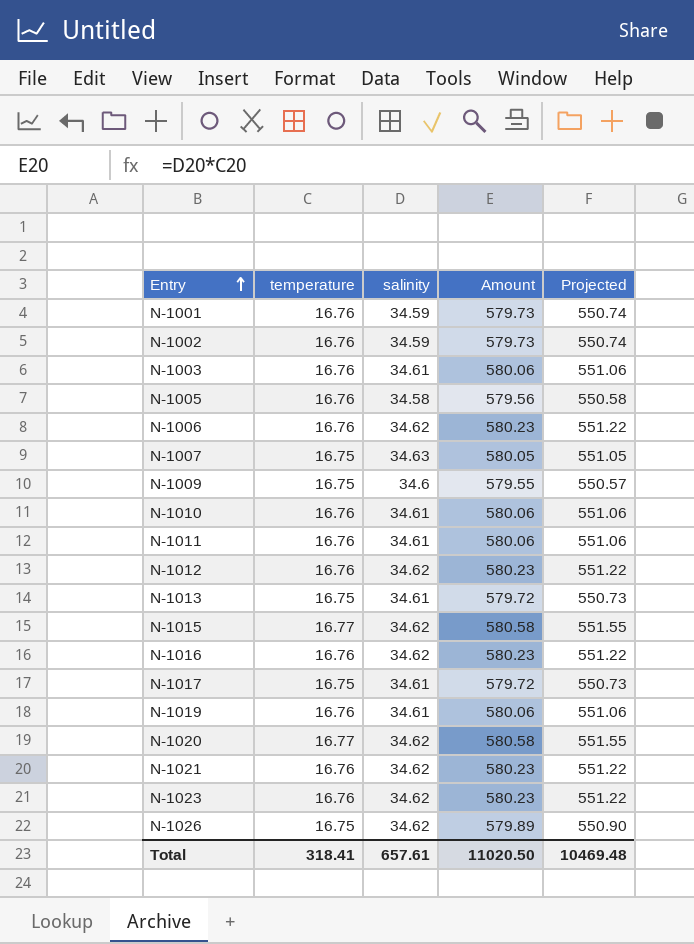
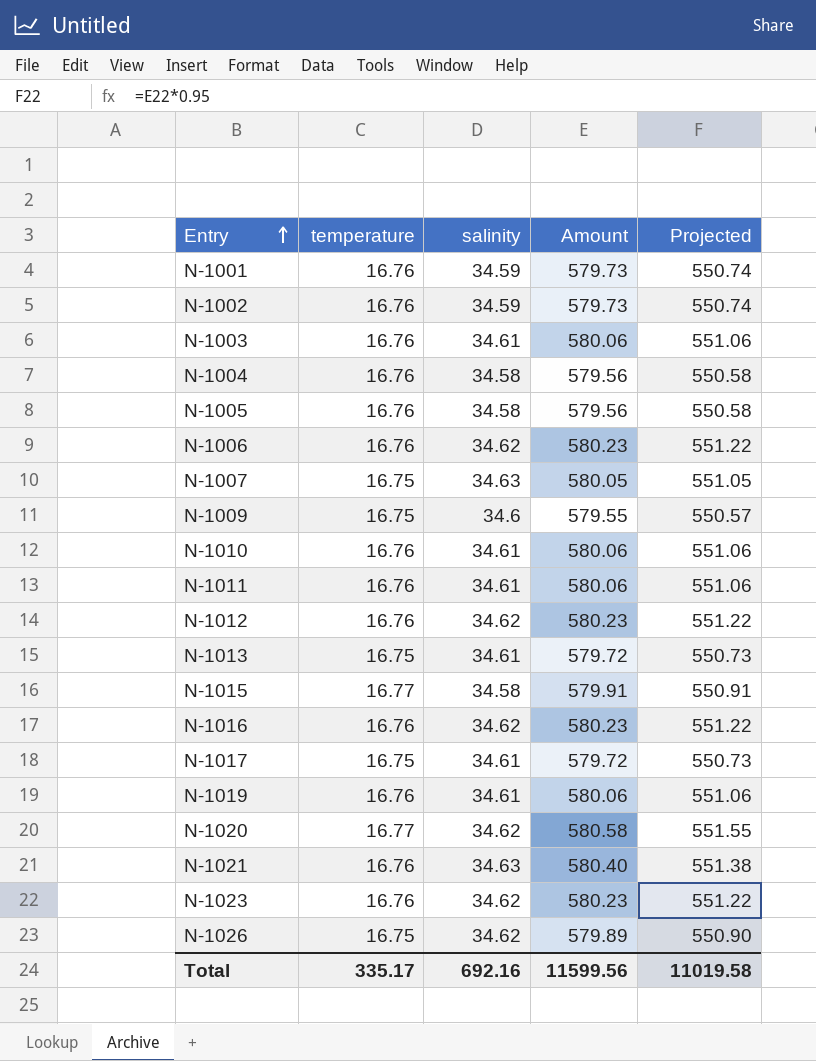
row N-1004: none -> 16.76 | 34.58 | 579.56 | 550.58
N-1015 | salinity: 34.62 -> 34.58
N-1015 | Amount: 580.58 -> 579.91
N-1015 | Projected: 551.55 -> 550.91
N-1021 | salinity: 34.62 -> 34.63
N-1021 | Amount: 580.23 -> 580.40
N-1021 | Projected: 551.22 -> 551.38
Total | temperature: 318.41 -> 335.17
Total | salinity: 657.61 -> 692.16
Total | Amount: 11020.50 -> 11599.56
Total | Projected: 10469.48 -> 11019.58

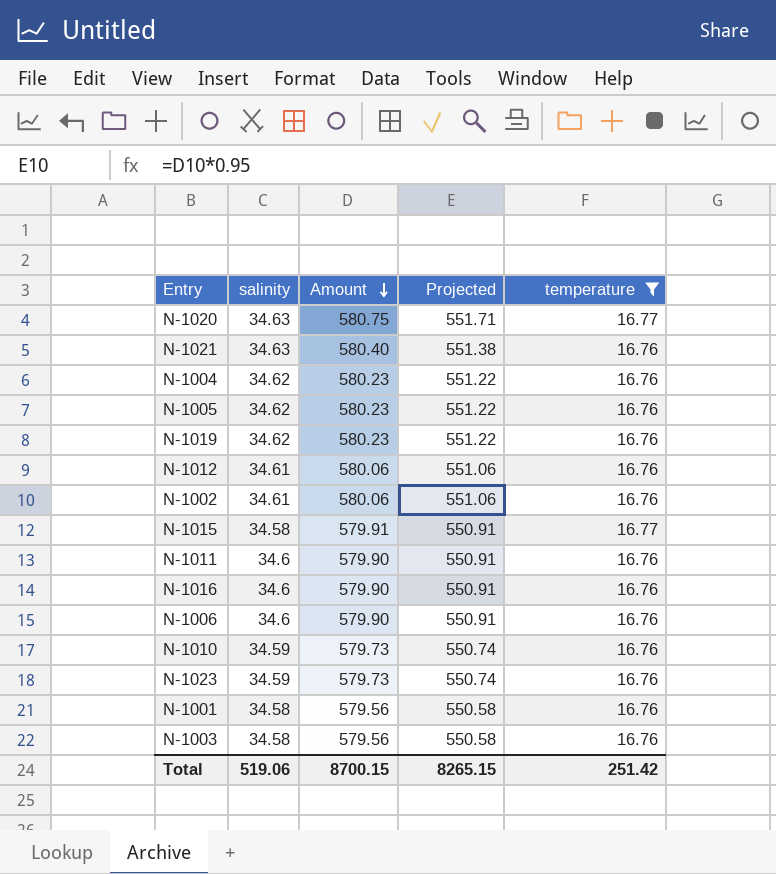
filter: none -> temperature != 16.75
row order: Entry ascending -> Amount descending
column temperature | position: 2 -> 5
N-1020 | salinity: 34.62 -> 34.63
N-1020 | Amount: 580.58 -> 580.75
N-1020 | Projected: 551.55 -> 551.71
N-1004 | salinity: 34.58 -> 34.62
N-1004 | Amount: 579.56 -> 580.23
N-1004 | Projected: 550.58 -> 551.22
N-1005 | salinity: 34.58 -> 34.62
N-1005 | Amount: 579.56 -> 580.23
N-1005 | Projected: 550.58 -> 551.22
N-1019 | salinity: 34.61 -> 34.62
N-1019 | Amount: 580.06 -> 580.23
N-1019 | Projected: 551.06 -> 551.22
N-1012 | salinity: 34.62 -> 34.61
N-1012 | Amount: 580.23 -> 580.06
N-1012 | Projected: 551.22 -> 551.06
N-1002 | salinity: 34.59 -> 34.61
N-1002 | Amount: 579.73 -> 580.06
N-1002 | Projected: 550.74 -> 551.06
N-1011 | salinity: 34.61 -> 34.6
N-1011 | Amount: 580.06 -> 579.90
N-1011 | Projected: 551.06 -> 550.91
N-1016 | salinity: 34.62 -> 34.6
N-1016 | Amount: 580.23 -> 579.90
N-1016 | Projected: 551.22 -> 550.91
N-1006 | salinity: 34.62 -> 34.6
N-1006 | Amount: 580.23 -> 579.90
N-1006 | Projected: 551.22 -> 550.91
N-1010 | salinity: 34.61 -> 34.59
N-1010 | Amount: 580.06 -> 579.73
N-1010 | Projected: 551.06 -> 550.74
N-1023 | salinity: 34.62 -> 34.59
N-1023 | Amount: 580.23 -> 579.73
N-1023 | Projected: 551.22 -> 550.74
N-1001 | salinity: 34.59 -> 34.58
N-1001 | Amount: 579.73 -> 579.56
N-1001 | Projected: 550.74 -> 550.58
N-1003 | salinity: 34.61 -> 34.58
N-1003 | Amount: 580.06 -> 579.56
N-1003 | Projected: 551.06 -> 550.58
Total | salinity: 692.16 -> 519.06
Total | Amount: 11599.56 -> 8700.15
Total | Projected: 11019.58 -> 8265.15
Total | temperature: 335.17 -> 251.42

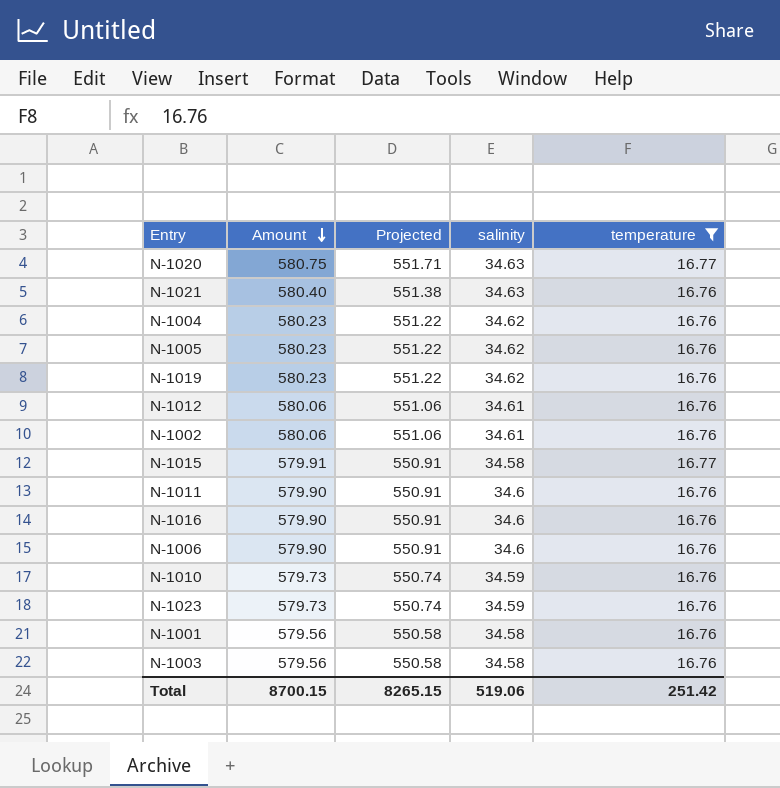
column salinity | position: 2 -> 4

